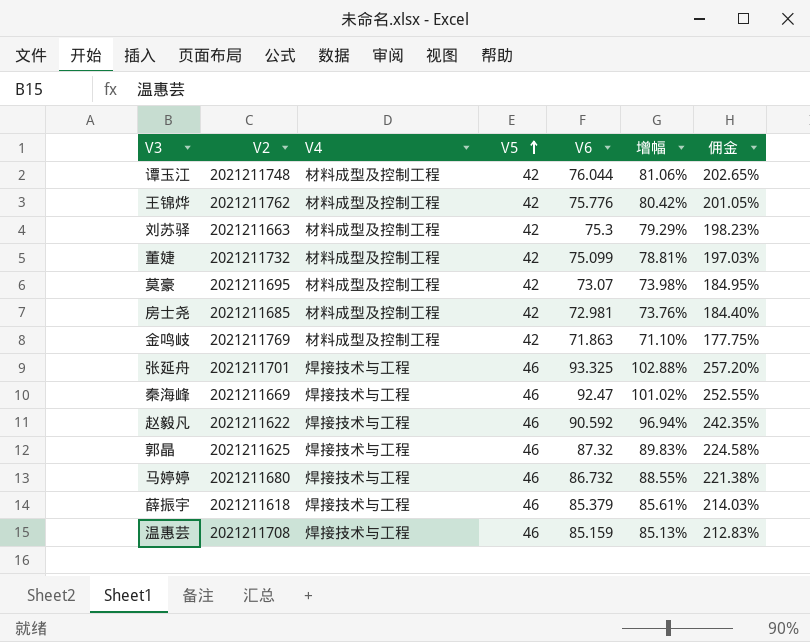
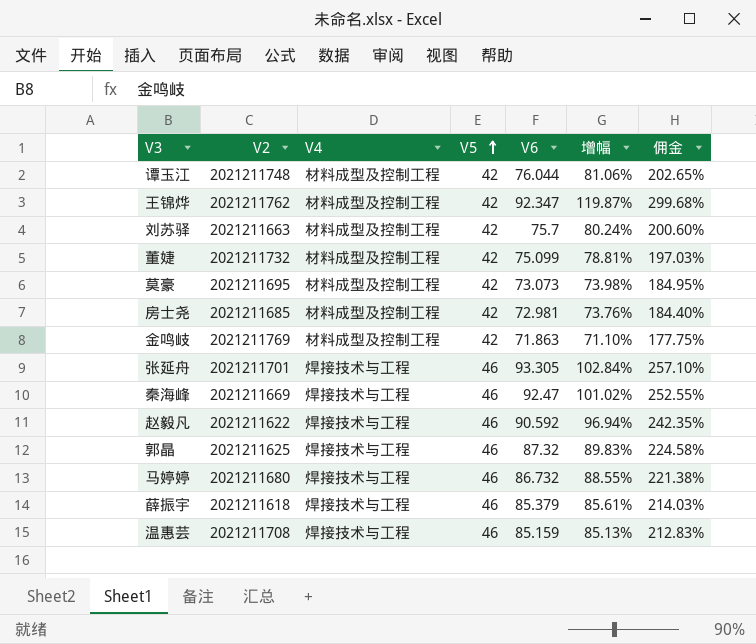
王锦烨 | V6: 75.776 -> 92.347
王锦烨 | 增幅: 80.42% -> 119.87%
王锦烨 | 佣金: 201.05% -> 299.68%
刘苏驿 | V6: 75.3 -> 75.7
刘苏驿 | 增幅: 79.29% -> 80.24%
刘苏驿 | 佣金: 198.23% -> 200.60%
莫豪 | V6: 73.07 -> 73.073
张延舟 | V6: 93.325 -> 93.305
张延舟 | 增幅: 102.88% -> 102.84%
张延舟 | 佣金: 257.20% -> 257.10%

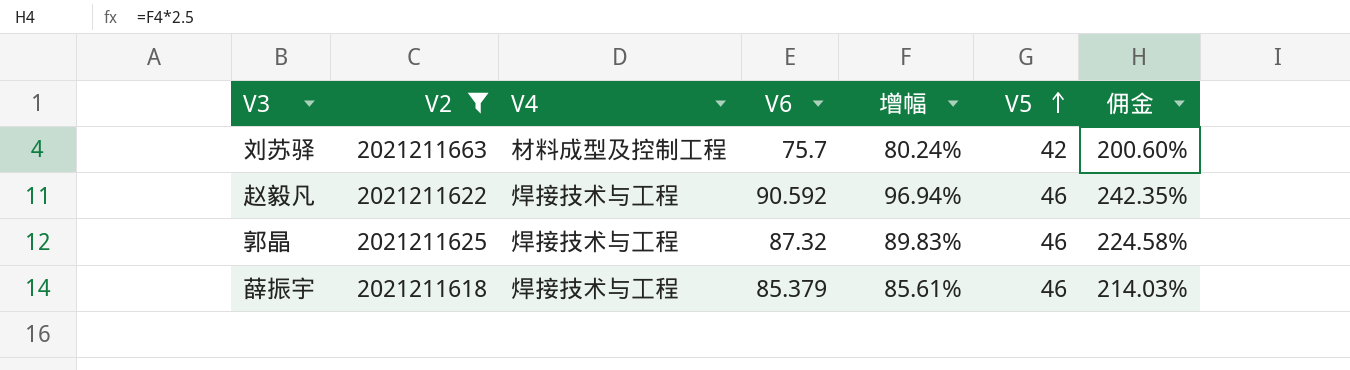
filter: none -> V2 <= 2021211663
column V5 | position: 4 -> 6

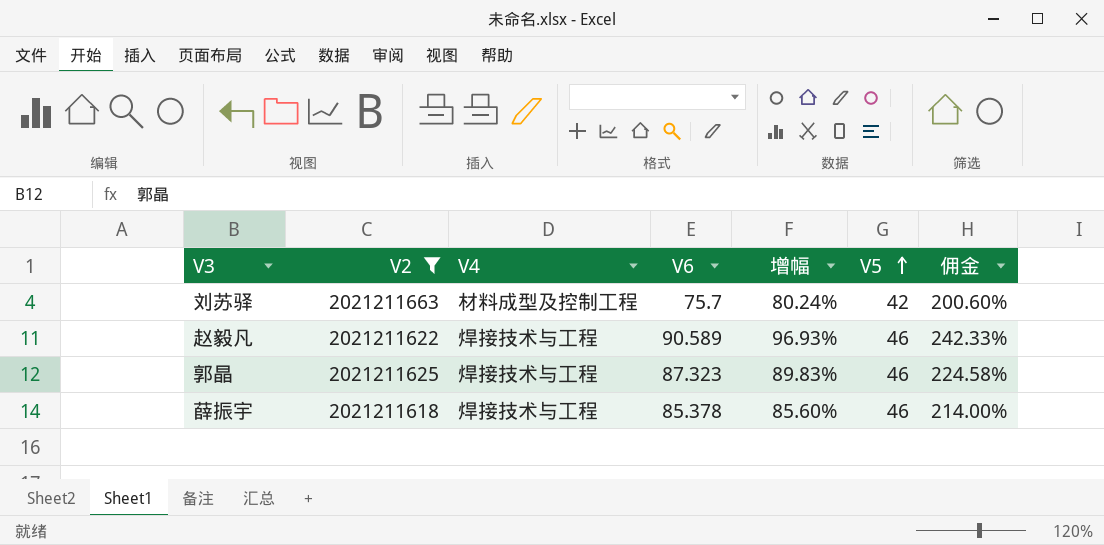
赵毅凡 | V6: 90.592 -> 90.589
赵毅凡 | 增幅: 96.94% -> 96.93%
赵毅凡 | 佣金: 242.35% -> 242.33%
郭晶 | V6: 87.32 -> 87.323
薛振宇 | V6: 85.379 -> 85.378
薛振宇 | 增幅: 85.61% -> 85.60%
薛振宇 | 佣金: 214.03% -> 214.00%

